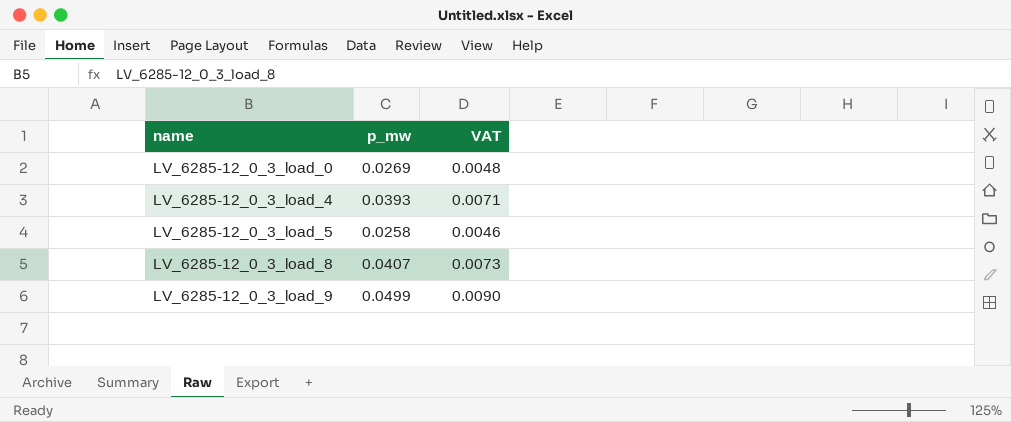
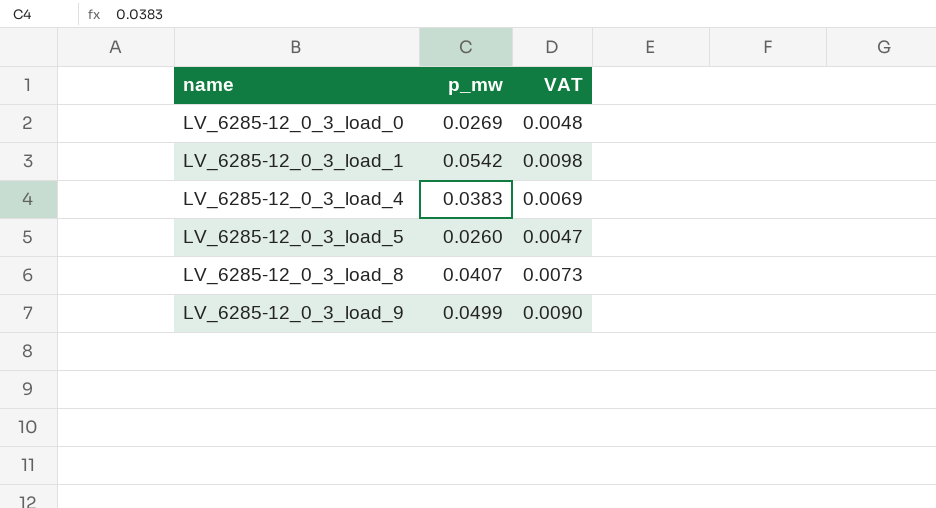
row LV_6285-12_0_3_load_1: none -> 0.0542 | 0.0098
LV_6285-12_0_3_load_4 | p_mw: 0.0393 -> 0.0383
LV_6285-12_0_3_load_4 | VAT: 0.0071 -> 0.0069
LV_6285-12_0_3_load_5 | p_mw: 0.0258 -> 0.0260
LV_6285-12_0_3_load_5 | VAT: 0.0046 -> 0.0047

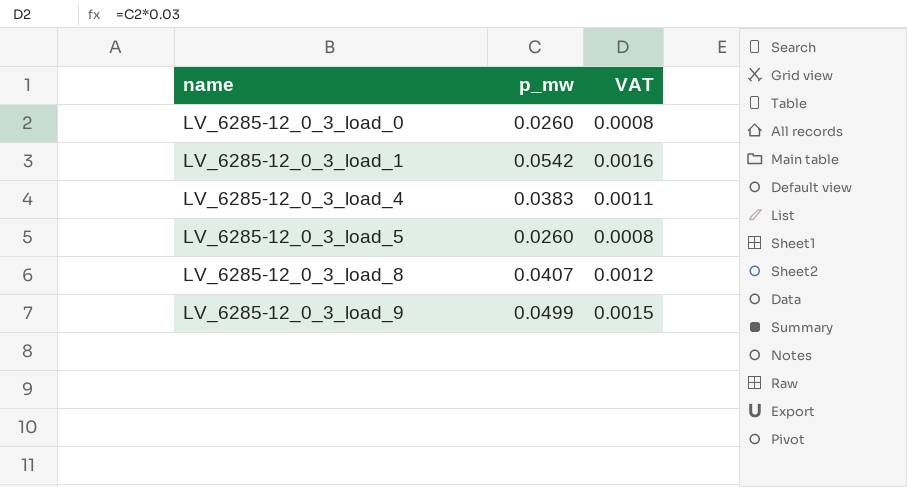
column VAT | formula: [p_mw] * 0.18 -> [p_mw] * 0.03
LV_6285-12_0_3_load_0 | p_mw: 0.0269 -> 0.0260

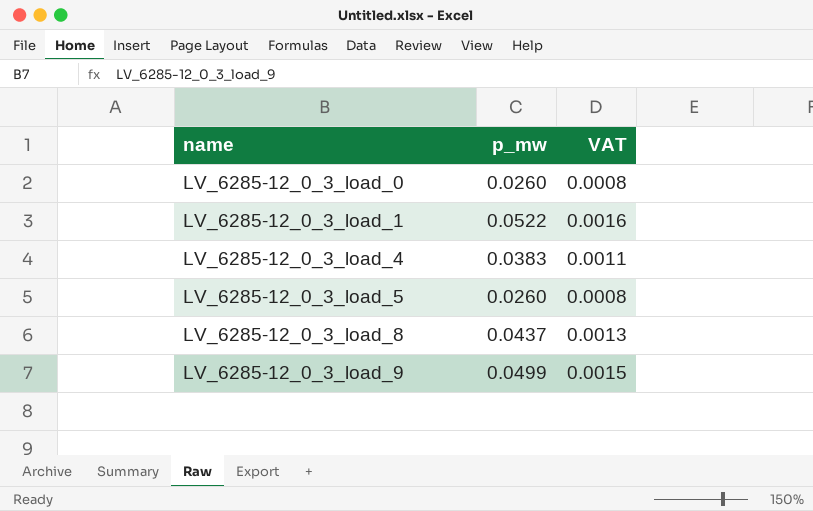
LV_6285-12_0_3_load_1 | p_mw: 0.0542 -> 0.0522
LV_6285-12_0_3_load_8 | p_mw: 0.0407 -> 0.0437
LV_6285-12_0_3_load_8 | VAT: 0.0012 -> 0.0013

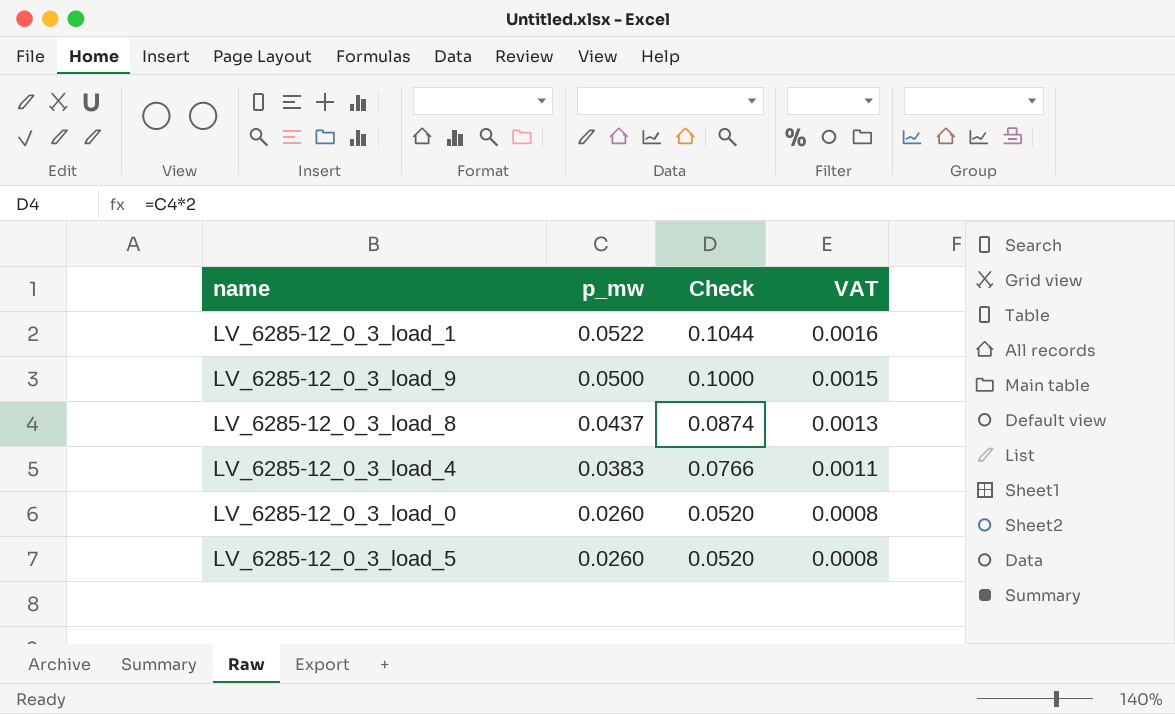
row order: name ascending -> p_mw descending
column Check | formula: none -> [p_mw] * 2
LV_6285-12_0_3_load_9 | p_mw: 0.0499 -> 0.0500

